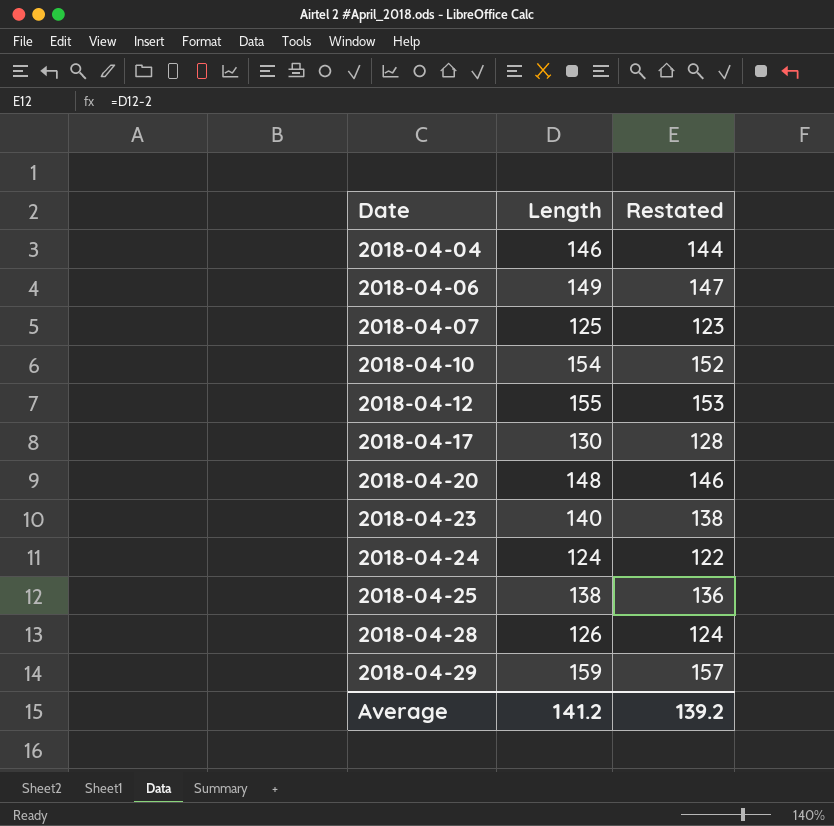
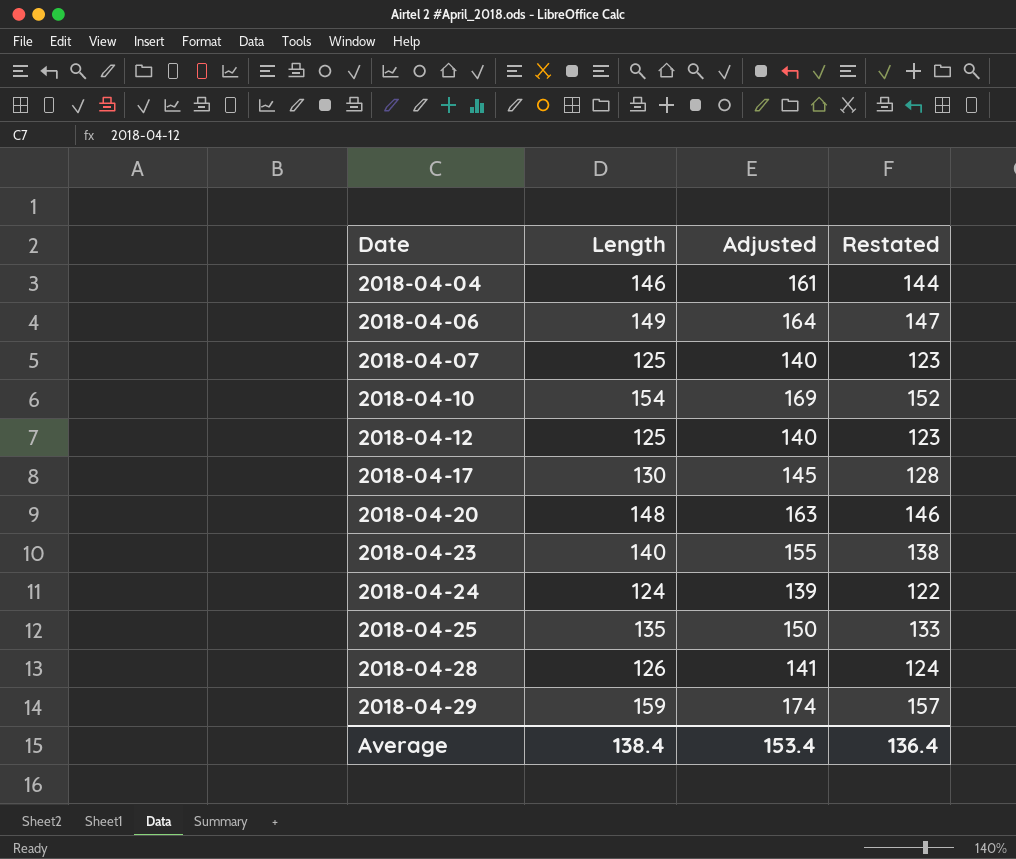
column Adjusted | formula: none -> [Length] + 15
2018-04-12 | Length: 155 -> 125
2018-04-12 | Restated: 153 -> 123
2018-04-25 | Length: 138 -> 135
2018-04-25 | Restated: 136 -> 133
Average | Length: 141.2 -> 138.4
Average | Restated: 139.2 -> 136.4

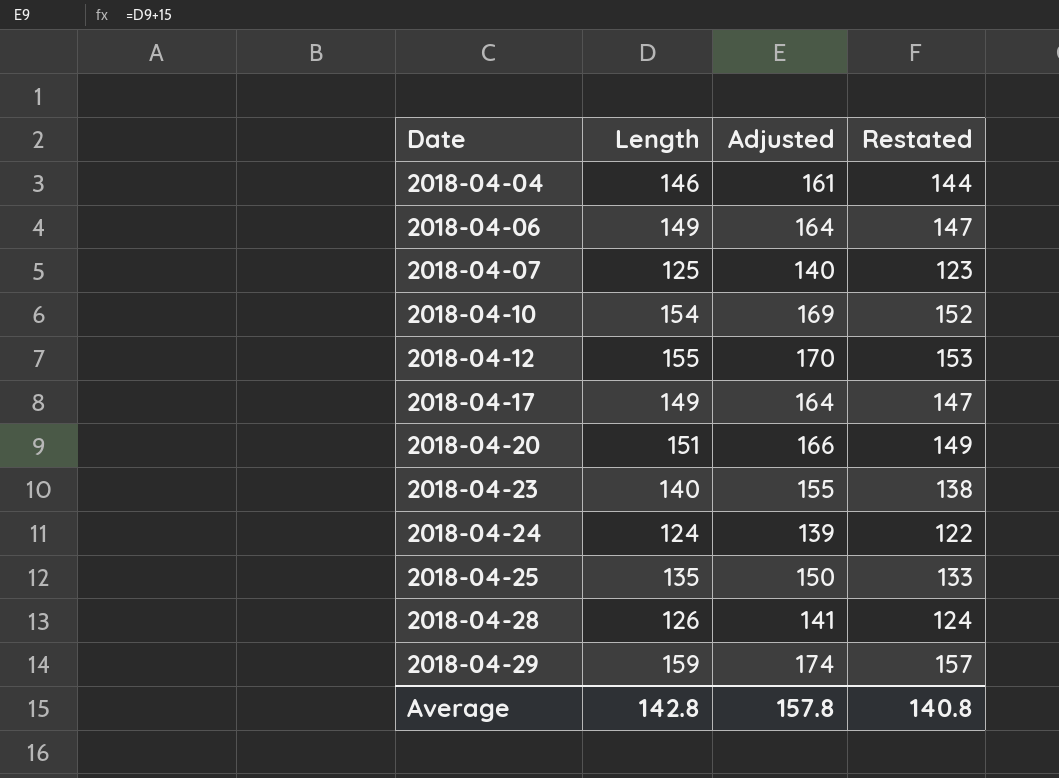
2018-04-12 | Length: 125 -> 155
2018-04-12 | Adjusted: 140 -> 170
2018-04-12 | Restated: 123 -> 153
2018-04-17 | Length: 130 -> 149
2018-04-17 | Adjusted: 145 -> 164
2018-04-17 | Restated: 128 -> 147
2018-04-20 | Length: 148 -> 151
2018-04-20 | Adjusted: 163 -> 166
2018-04-20 | Restated: 146 -> 149
Average | Length: 138.4 -> 142.8
Average | Adjusted: 153.4 -> 157.8
Average | Restated: 136.4 -> 140.8

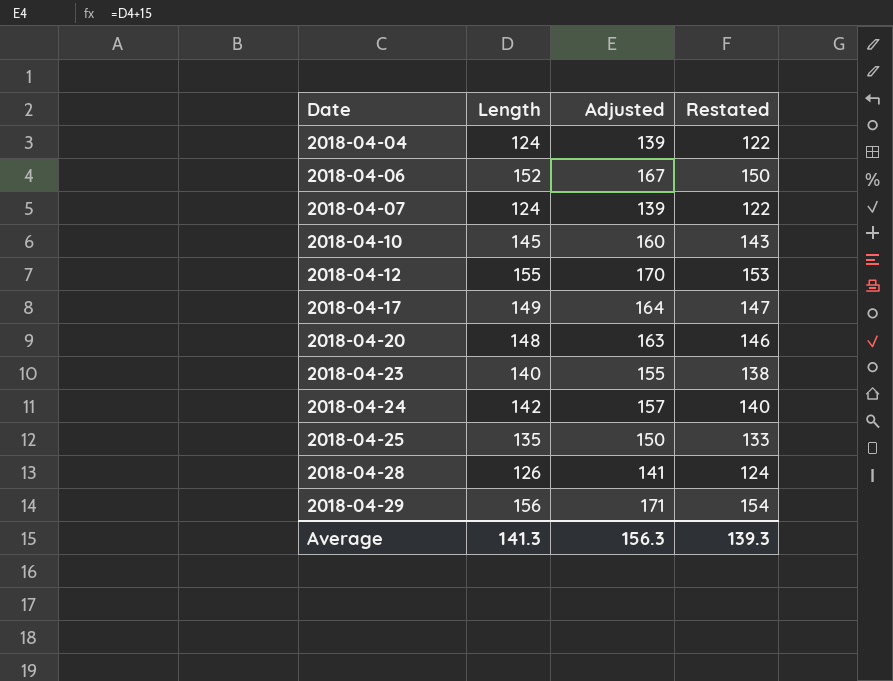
2018-04-04 | Length: 146 -> 124
2018-04-04 | Adjusted: 161 -> 139
2018-04-04 | Restated: 144 -> 122
2018-04-06 | Length: 149 -> 152
2018-04-06 | Adjusted: 164 -> 167
2018-04-06 | Restated: 147 -> 150
2018-04-07 | Length: 125 -> 124
2018-04-07 | Adjusted: 140 -> 139
2018-04-07 | Restated: 123 -> 122
2018-04-10 | Length: 154 -> 145
2018-04-10 | Adjusted: 169 -> 160
2018-04-10 | Restated: 152 -> 143
2018-04-20 | Length: 151 -> 148
2018-04-20 | Adjusted: 166 -> 163
2018-04-20 | Restated: 149 -> 146
2018-04-24 | Length: 124 -> 142
2018-04-24 | Adjusted: 139 -> 157
2018-04-24 | Restated: 122 -> 140
2018-04-29 | Length: 159 -> 156
2018-04-29 | Adjusted: 174 -> 171
2018-04-29 | Restated: 157 -> 154
Average | Length: 142.8 -> 141.3
Average | Adjusted: 157.8 -> 156.3
Average | Restated: 140.8 -> 139.3

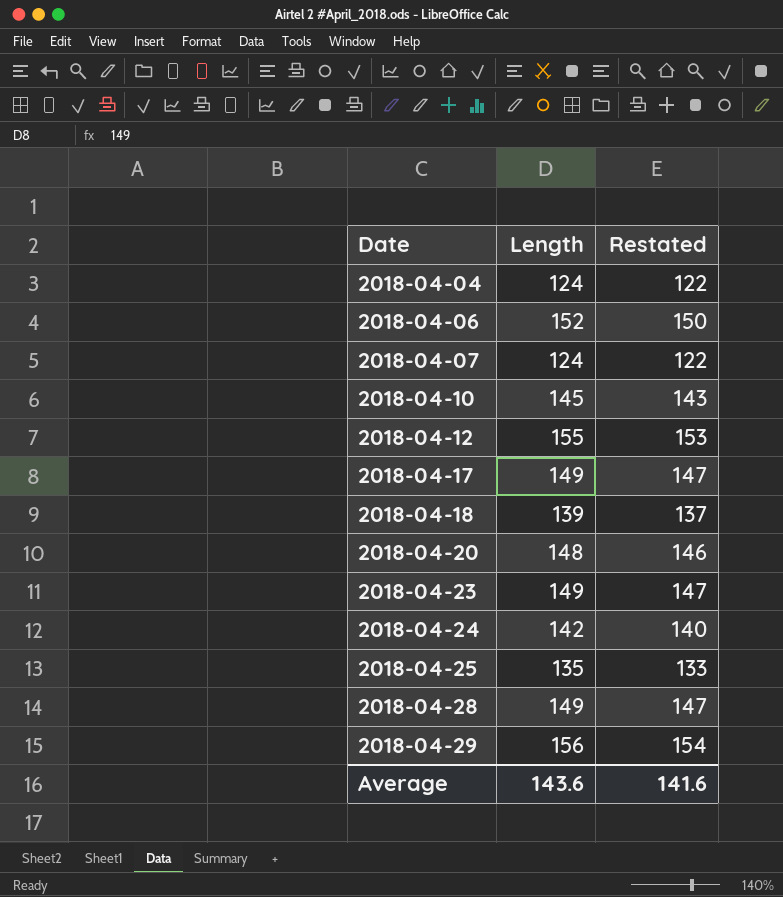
column Adjusted | formula: [Length] + 15 -> none
row 2018-04-18: none -> 139 | 137
2018-04-23 | Length: 140 -> 149
2018-04-23 | Restated: 138 -> 147
2018-04-28 | Length: 126 -> 149
2018-04-28 | Restated: 124 -> 147
Average | Length: 141.3 -> 143.6
Average | Restated: 139.3 -> 141.6

